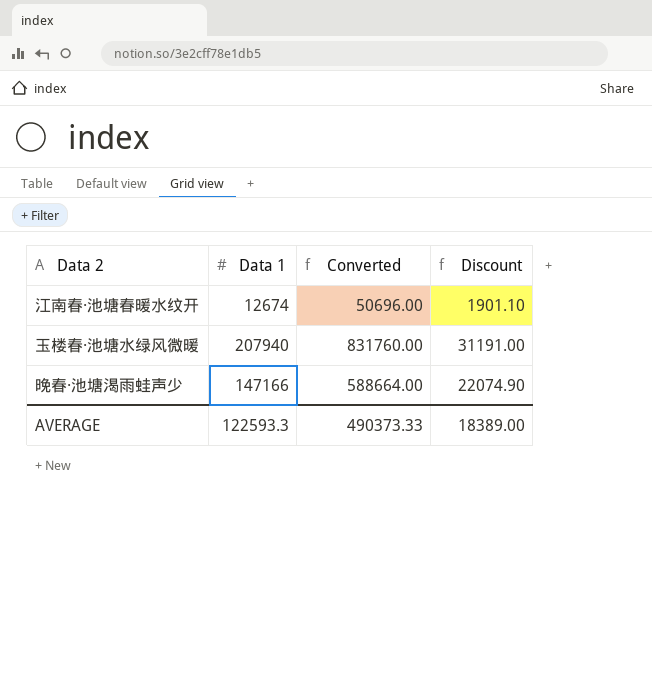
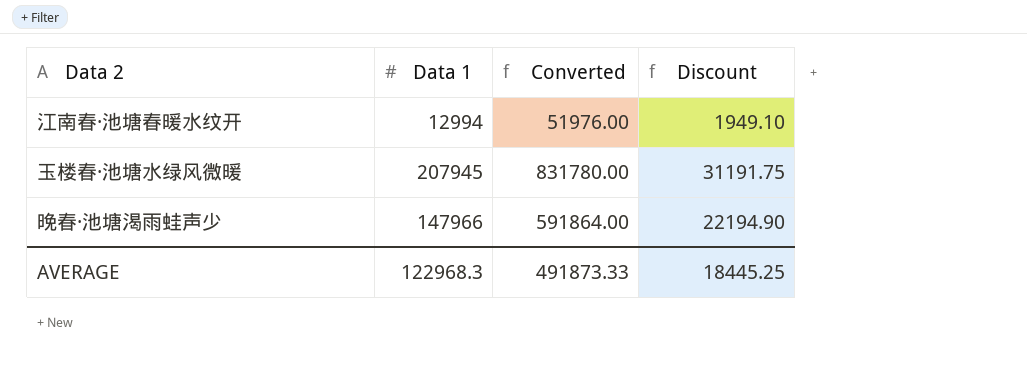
江南春·池塘春暖水纹开 | Data 1: 12674 -> 12994
江南春·池塘春暖水纹开 | Converted: 50696.00 -> 51976.00
江南春·池塘春暖水纹开 | Discount: 1901.10 -> 1949.10
玉楼春·池塘水绿风微暖 | Data 1: 207940 -> 207945
玉楼春·池塘水绿风微暖 | Converted: 831760.00 -> 831780.00
玉楼春·池塘水绿风微暖 | Discount: 31191.00 -> 31191.75
晚春·池塘渴雨蛙声少 | Data 1: 147166 -> 147966
晚春·池塘渴雨蛙声少 | Converted: 588664.00 -> 591864.00
晚春·池塘渴雨蛙声少 | Discount: 22074.90 -> 22194.90
AVERAGE | Data 1: 122593.3 -> 122968.3
AVERAGE | Converted: 490373.33 -> 491873.33
AVERAGE | Discount: 18389.00 -> 18445.25

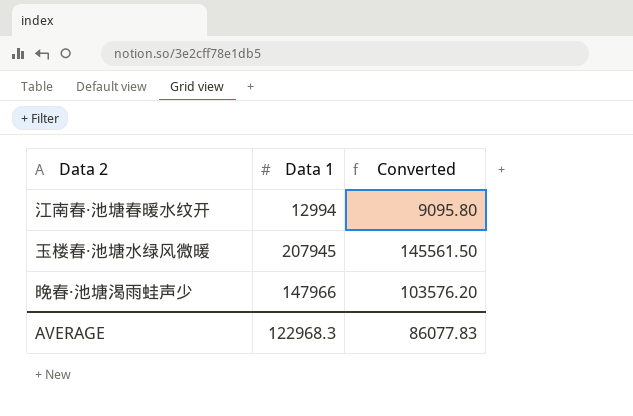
column Discount | formula: [Data 1] * 0.15 -> none
column Converted | formula: [Data 1] * 4 -> [Data 1] * 0.7
AVERAGE | Converted: 491873.33 -> 86077.83

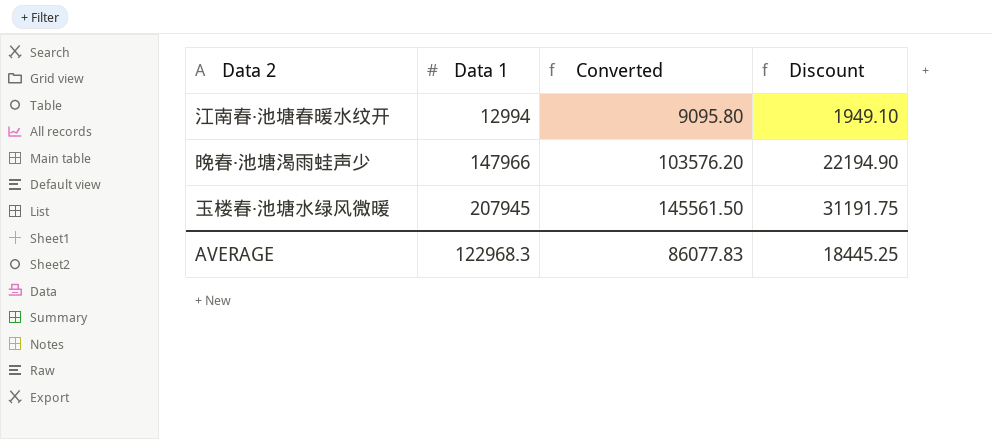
row order: none -> Data 1 ascending
column Discount | formula: none -> [Data 1] * 0.15

